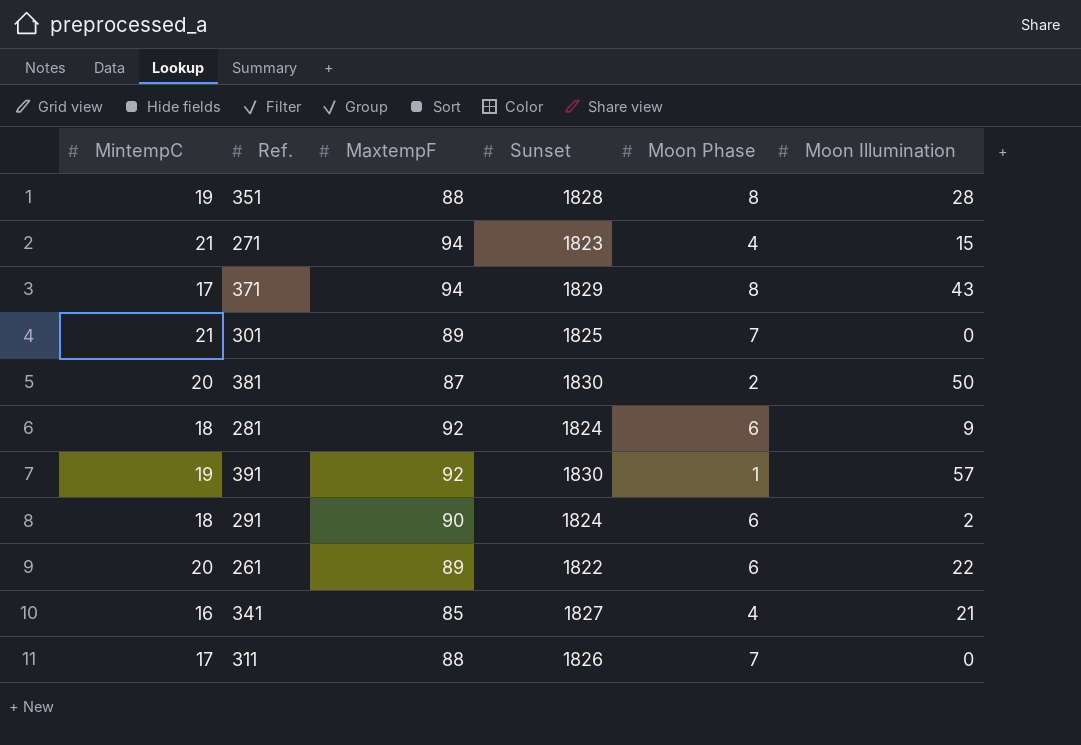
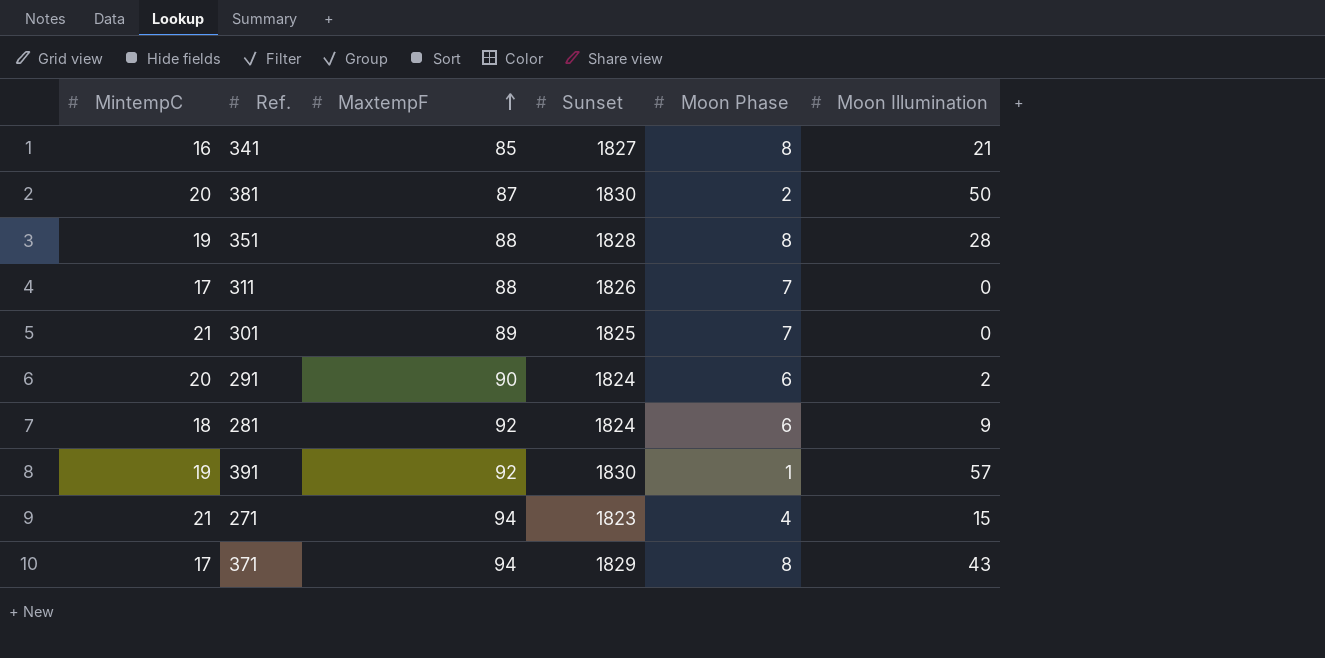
row order: none -> MaxtempF ascending
row 261: 20 | 89 | 1822 | 6 | 22 -> none
341 | Moon Phase: 4 -> 8
291 | MintempC: 18 -> 20

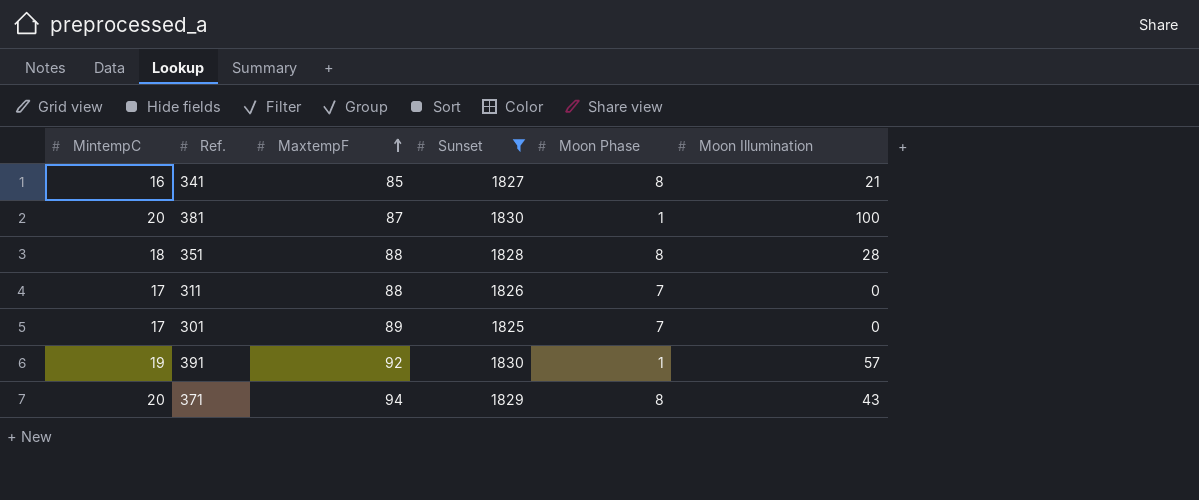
filter: none -> Sunset >= 1825
381 | Moon Phase: 2 -> 1
381 | Moon Illumination: 50 -> 100
351 | MintempC: 19 -> 18
301 | MintempC: 21 -> 17
371 | MintempC: 17 -> 20

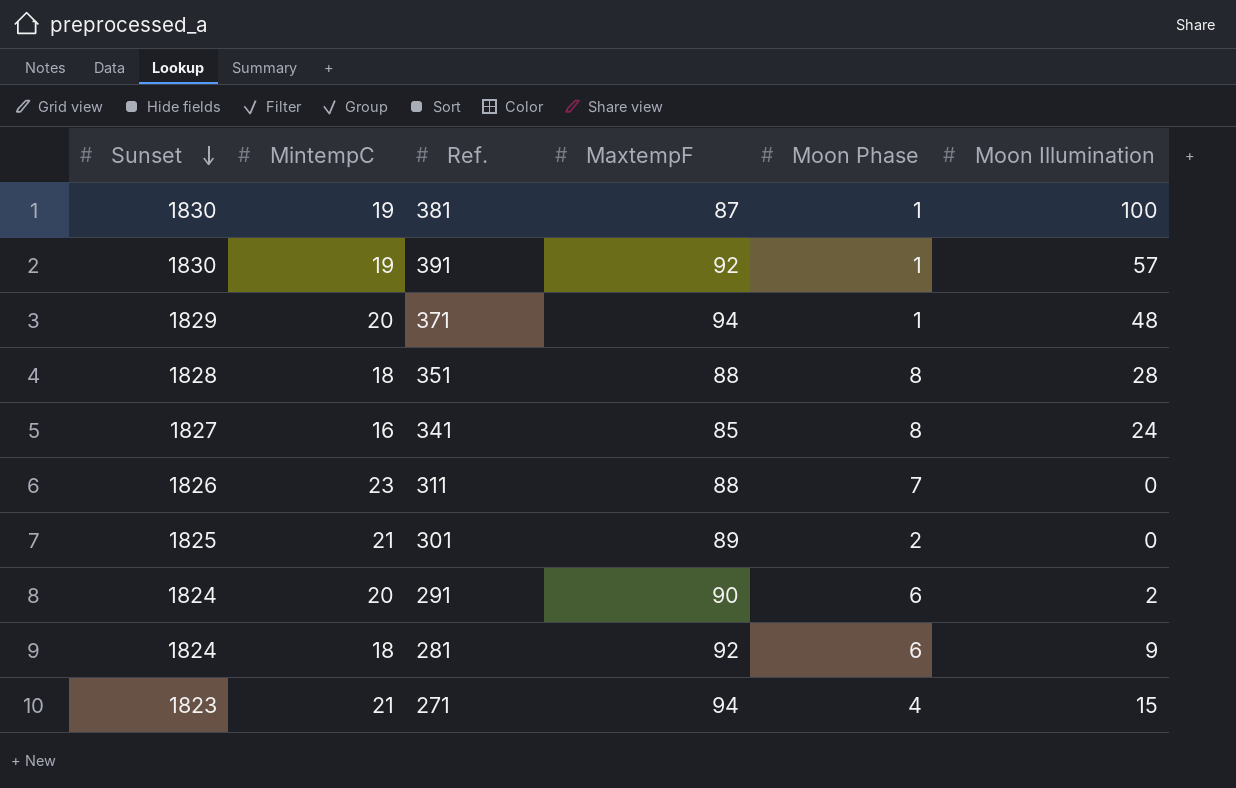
filter: Sunset >= 1825 -> none
row order: MaxtempF ascending -> Sunset descending
column Sunset | position: 4 -> 1
381 | MintempC: 20 -> 19
371 | Moon Phase: 8 -> 1
371 | Moon Illumination: 43 -> 48
341 | Moon Illumination: 21 -> 24
311 | MintempC: 17 -> 23
301 | MintempC: 17 -> 21
301 | Moon Phase: 7 -> 2

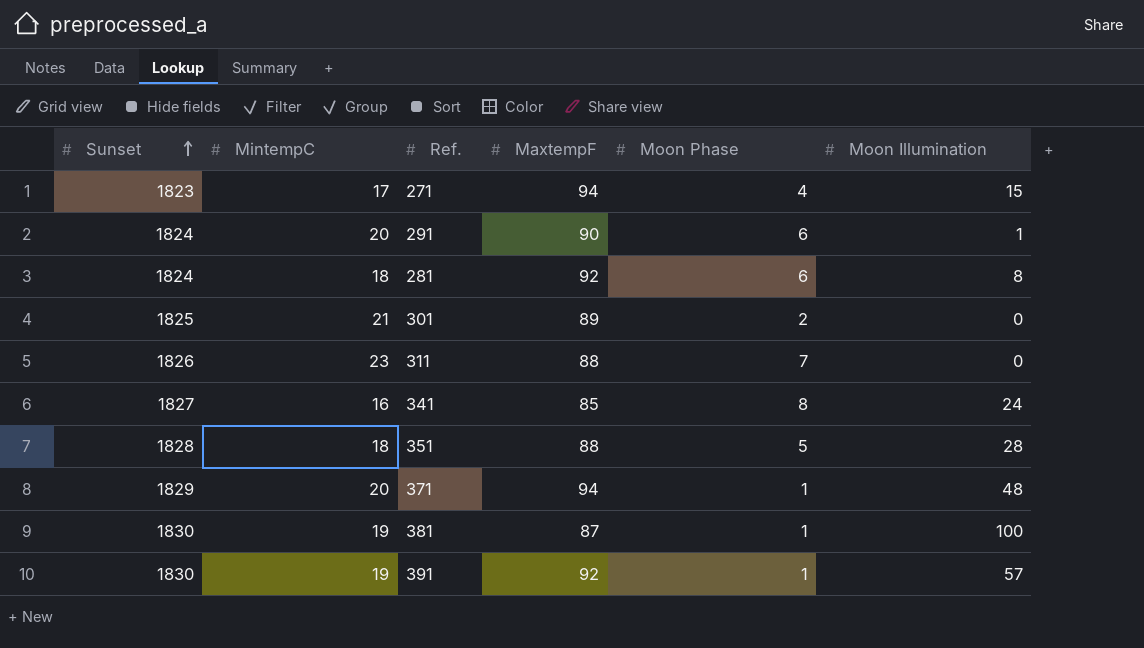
row order: Sunset descending -> Sunset ascending
271 | MintempC: 21 -> 17
291 | Moon Illumination: 2 -> 1
281 | Moon Illumination: 9 -> 8
351 | Moon Phase: 8 -> 5

